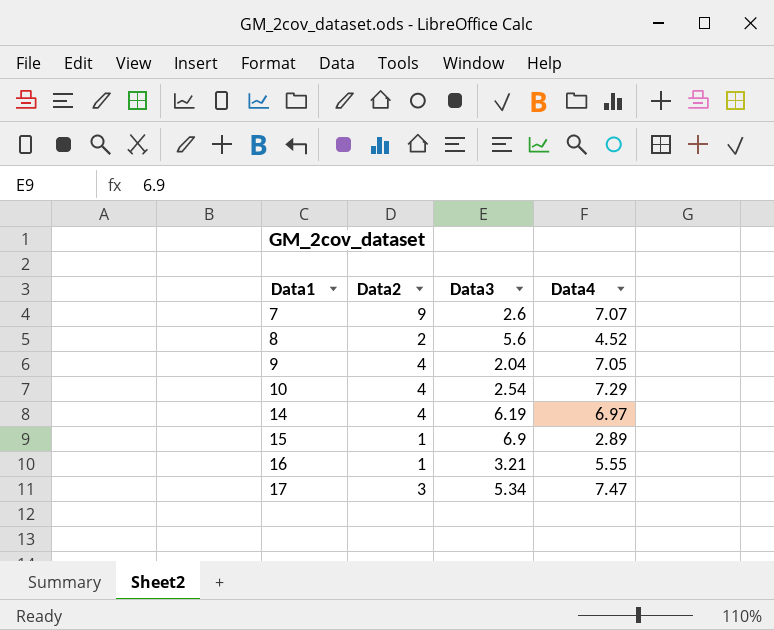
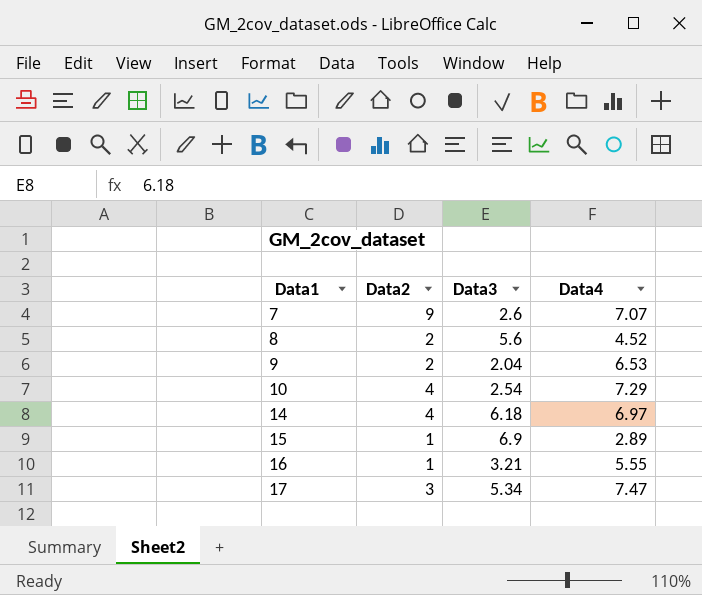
9 | Data2: 4 -> 2
9 | Data4: 7.05 -> 6.53
14 | Data3: 6.19 -> 6.18

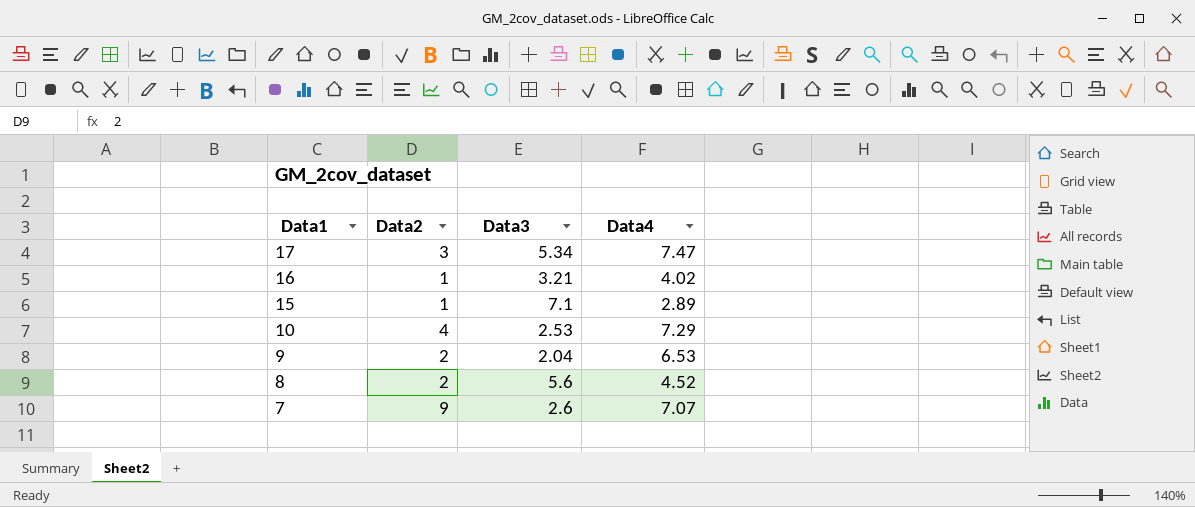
row order: Data1 ascending -> Data1 descending
row 14: 4 | 6.18 | 6.97 -> none
16 | Data4: 5.55 -> 4.02
15 | Data3: 6.9 -> 7.1
10 | Data3: 2.54 -> 2.53

